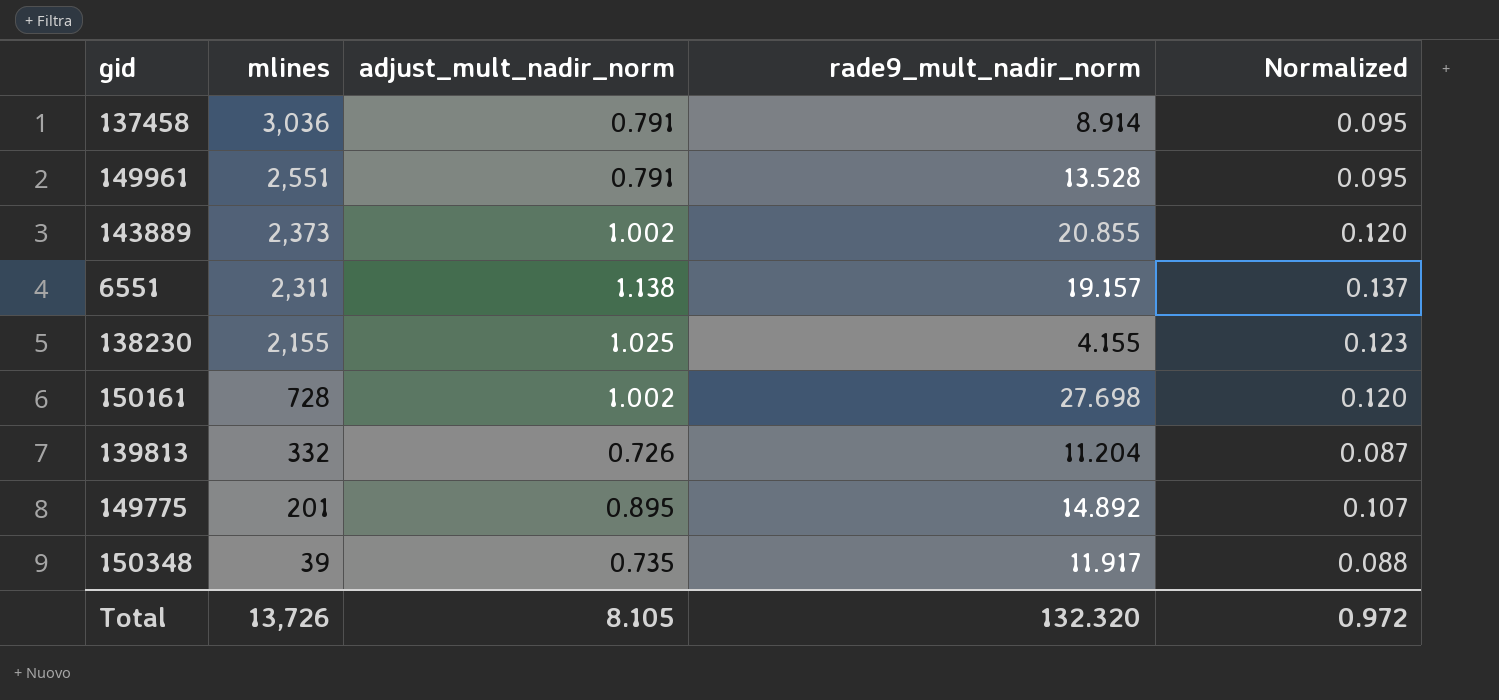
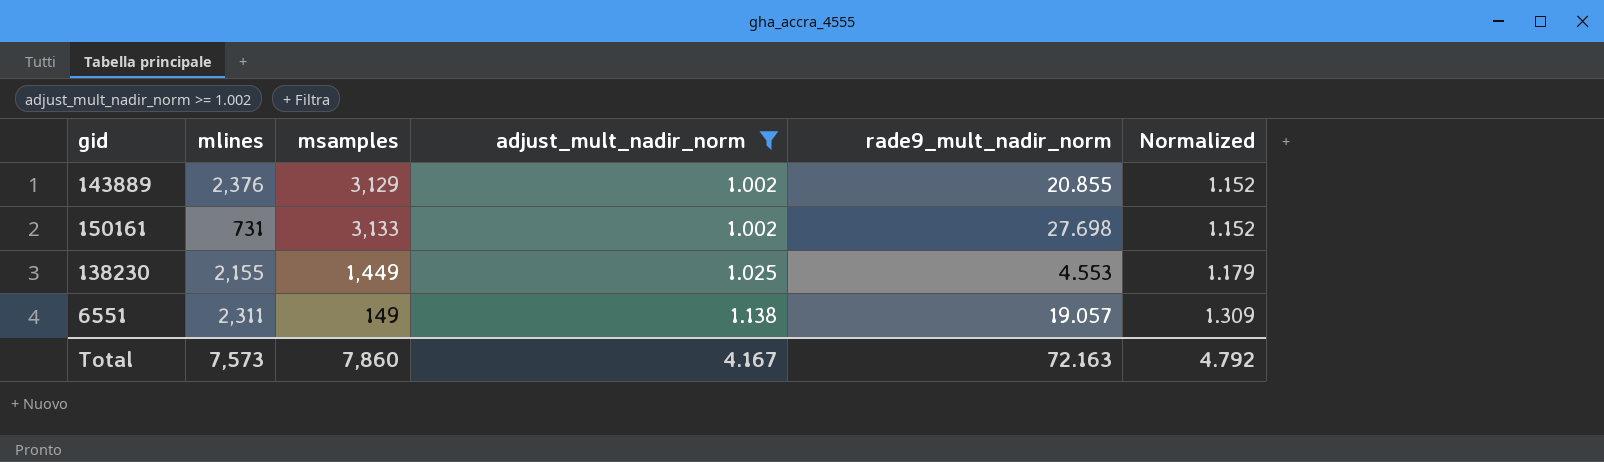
filter: none -> adjust_mult_nadir_norm >= 1.002
row order: mlines descending -> adjust_mult_nadir_norm ascending
column msamples | position: none -> 3
column Normalized | formula: [adjust_mult_nadir_norm] * 0.12 -> [adjust_mult_nadir_norm] * 1.15
143889 | mlines: 2,373 -> 2,376
150161 | mlines: 728 -> 731
138230 | rade9_mult_nadir_norm: 4.155 -> 4.553
6551 | rade9_mult_nadir_norm: 19.157 -> 19.057
Total | mlines: 13,726 -> 7,573
Total | adjust_mult_nadir_norm: 8.105 -> 4.167
Total | rade9_mult_nadir_norm: 132.320 -> 72.163
Total | Normalized: 0.972 -> 4.792

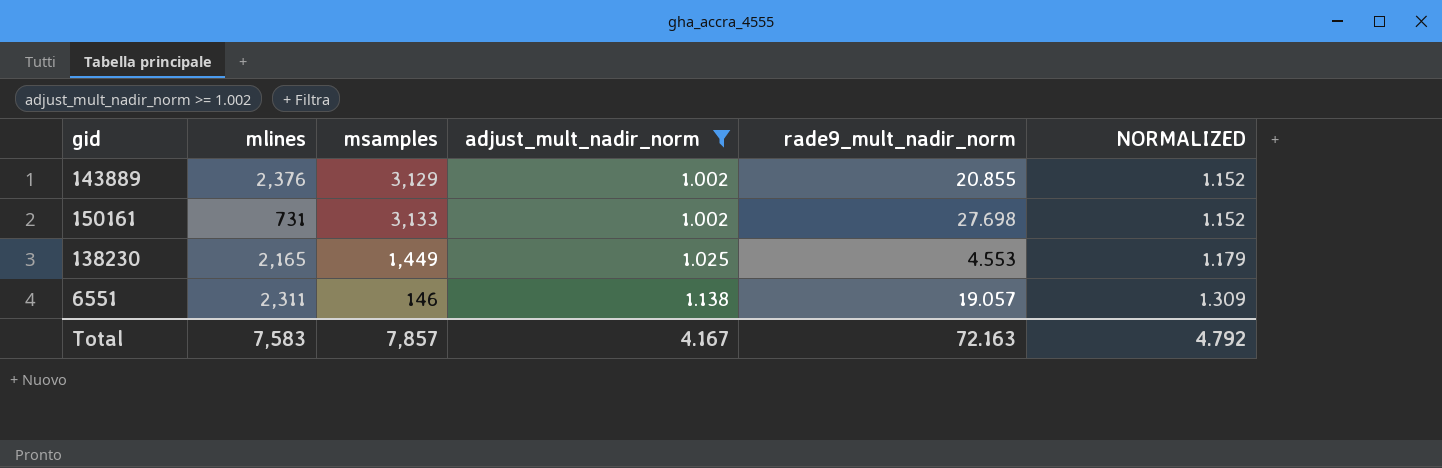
column name: Normalized -> NORMALIZED
138230 | mlines: 2,155 -> 2,165
6551 | msamples: 149 -> 146
Total | mlines: 7,573 -> 7,583
Total | msamples: 7,860 -> 7,857

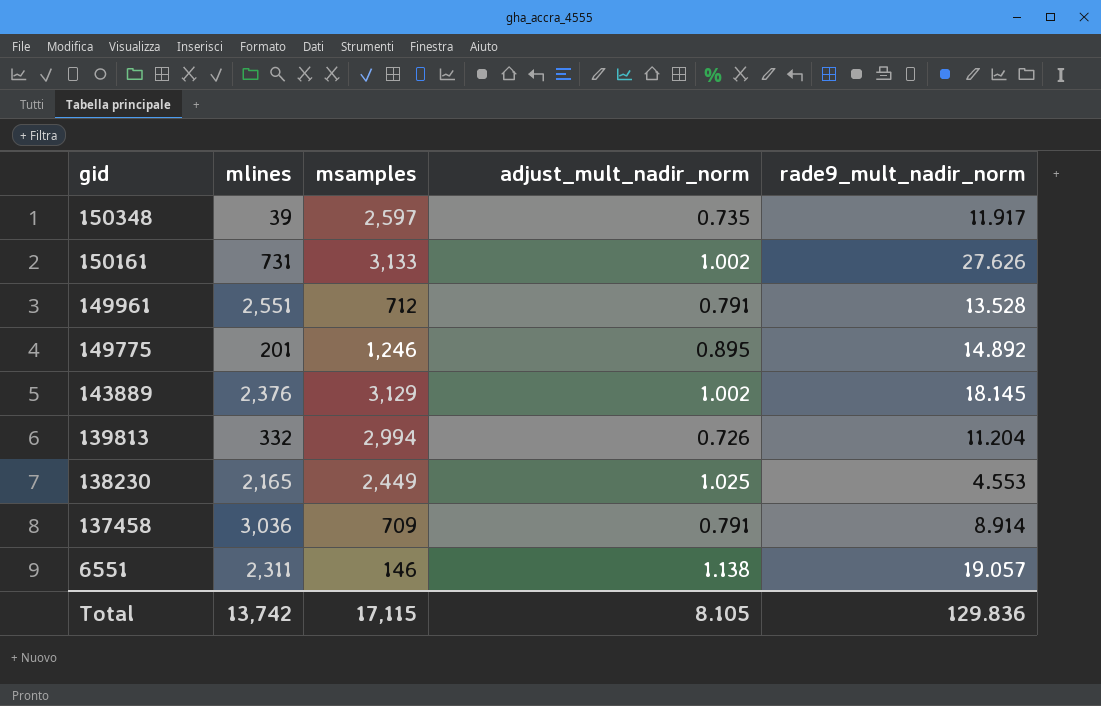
filter: adjust_mult_nadir_norm >= 1.002 -> none
row order: adjust_mult_nadir_norm ascending -> gid descending
column NORMALIZED | formula: [adjust_mult_nadir_norm] * 1.15 -> none
150161 | rade9_mult_nadir_norm: 27.698 -> 27.626
143889 | rade9_mult_nadir_norm: 20.855 -> 18.145
138230 | msamples: 1,449 -> 2,449
Total | mlines: 7,583 -> 13,742
Total | msamples: 7,857 -> 17,115
Total | adjust_mult_nadir_norm: 4.167 -> 8.105
Total | rade9_mult_nadir_norm: 72.163 -> 129.836

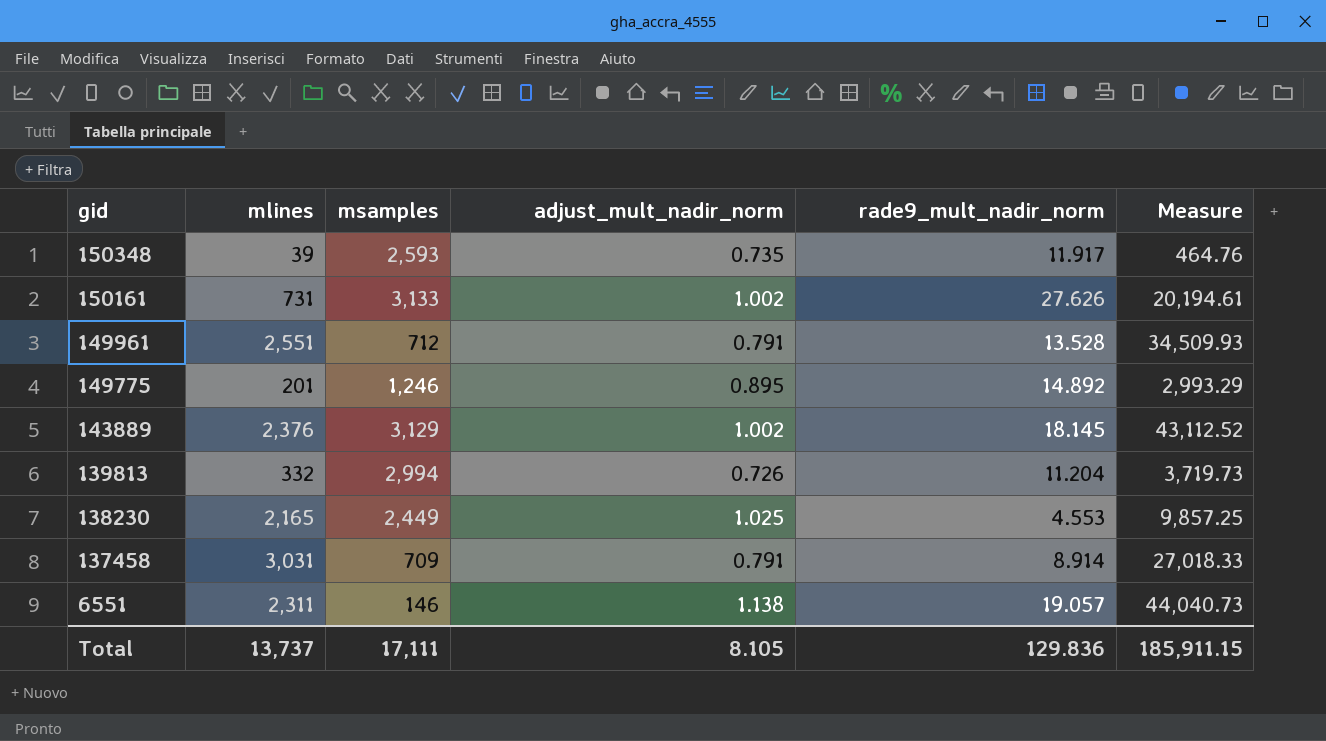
column Measure | formula: none -> [mlines] * [rade9_mult_nadir_norm]
150348 | msamples: 2,597 -> 2,593
137458 | mlines: 3,036 -> 3,031
Total | mlines: 13,742 -> 13,737
Total | msamples: 17,115 -> 17,111

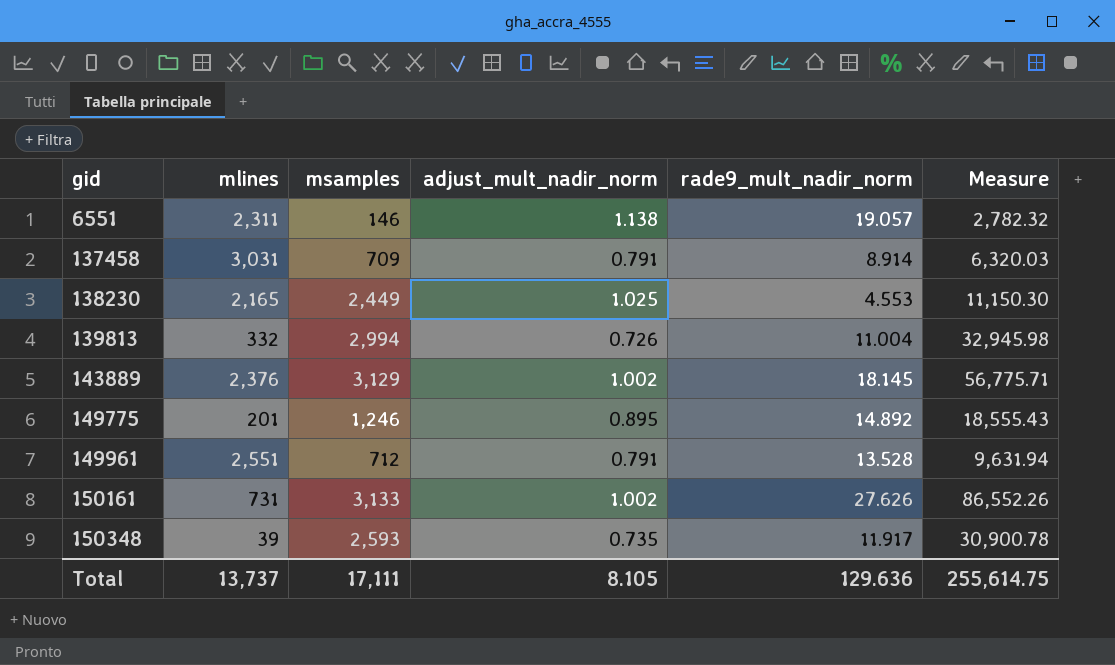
row order: gid descending -> gid ascending
column Measure | formula: [mlines] * [rade9_mult_nadir_norm] -> [msamples] * [rade9_mult_nadir_norm]
139813 | rade9_mult_nadir_norm: 11.204 -> 11.004
Total | rade9_mult_nadir_norm: 129.836 -> 129.636
Total | Measure: 185,911.15 -> 255,614.75

